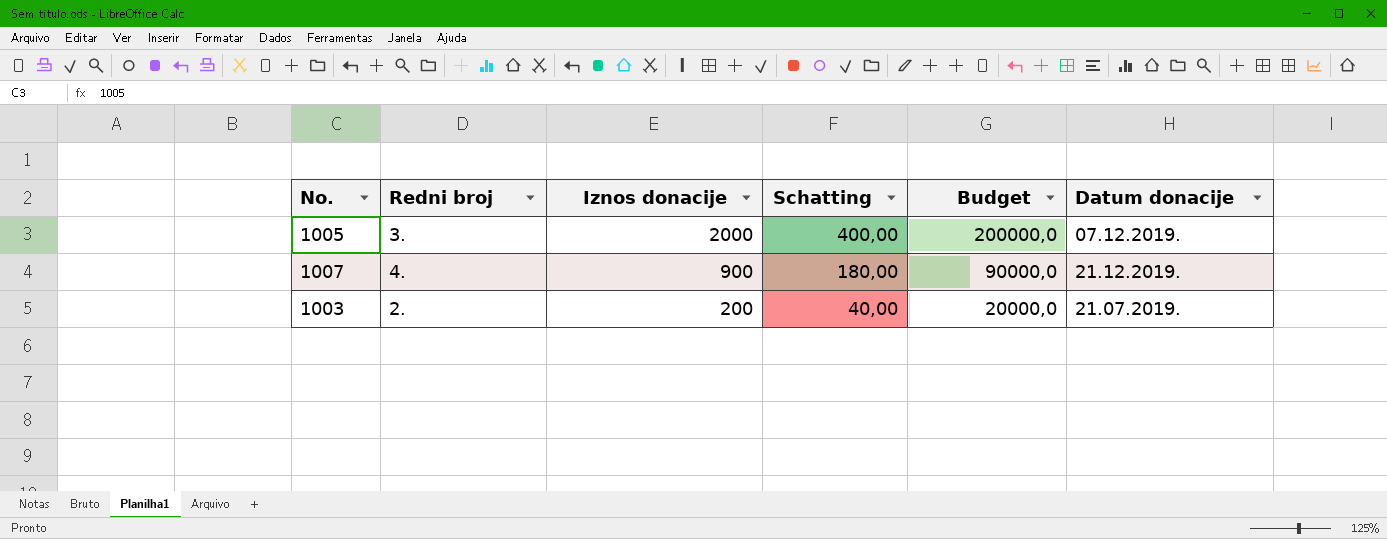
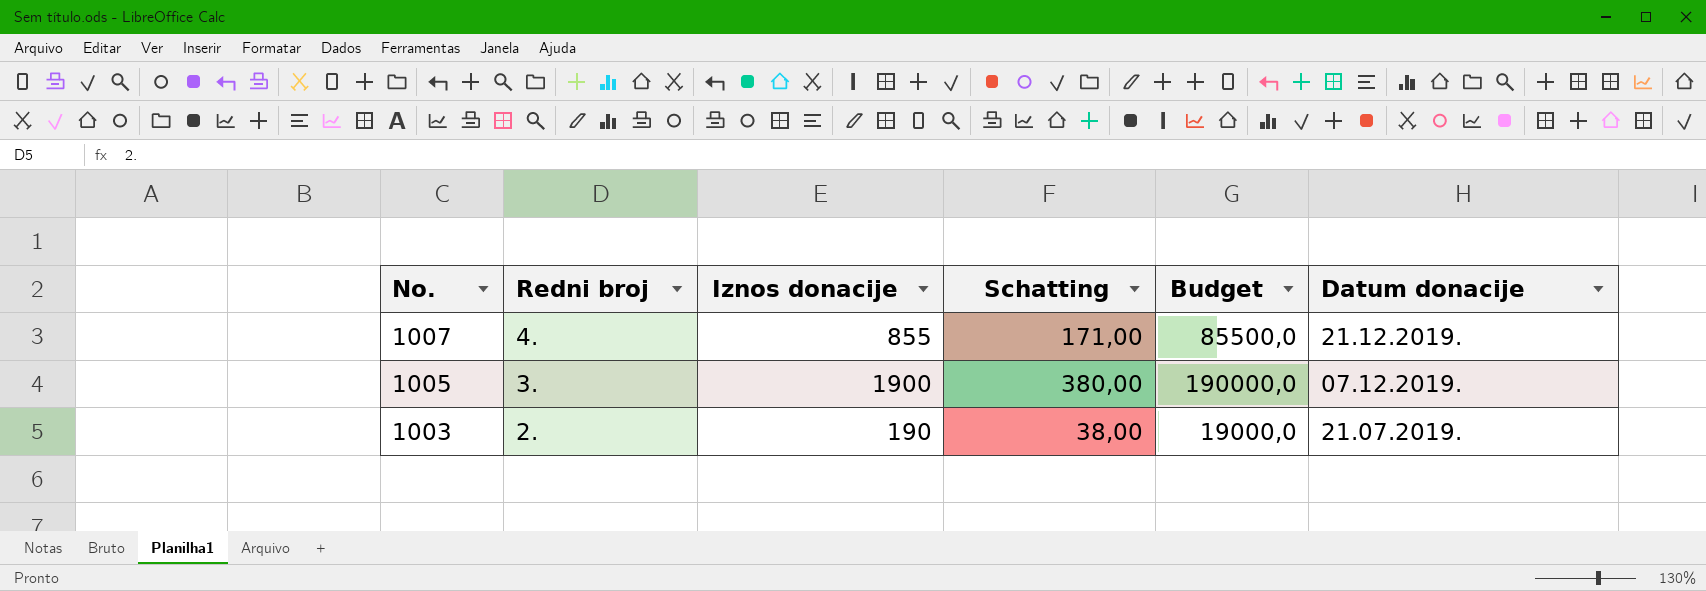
row order: Iznos donacije descending -> No. descending
1007 | Iznos donacije: 900 -> 855
1007 | Schatting: 180,00 -> 171,00
1007 | Budget: 90000,0 -> 85500,0
1005 | Iznos donacije: 2000 -> 1900
1005 | Schatting: 400,00 -> 380,00
1005 | Budget: 200000,0 -> 190000,0
1003 | Iznos donacije: 200 -> 190
1003 | Schatting: 40,00 -> 38,00
1003 | Budget: 20000,0 -> 19000,0

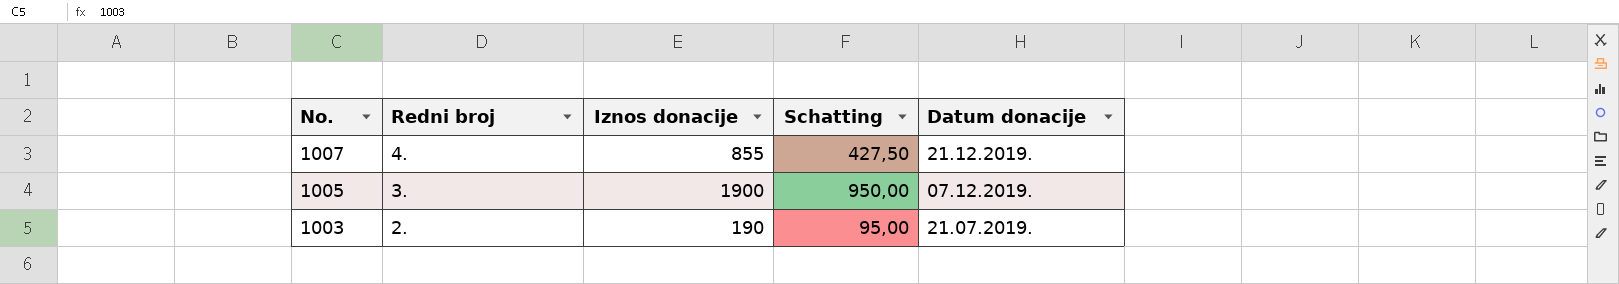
column Budget | formula: [Iznos donacije] * 100 -> none
column Schatting | formula: [Iznos donacije] * 0,2 -> [Iznos donacije] * 0,5

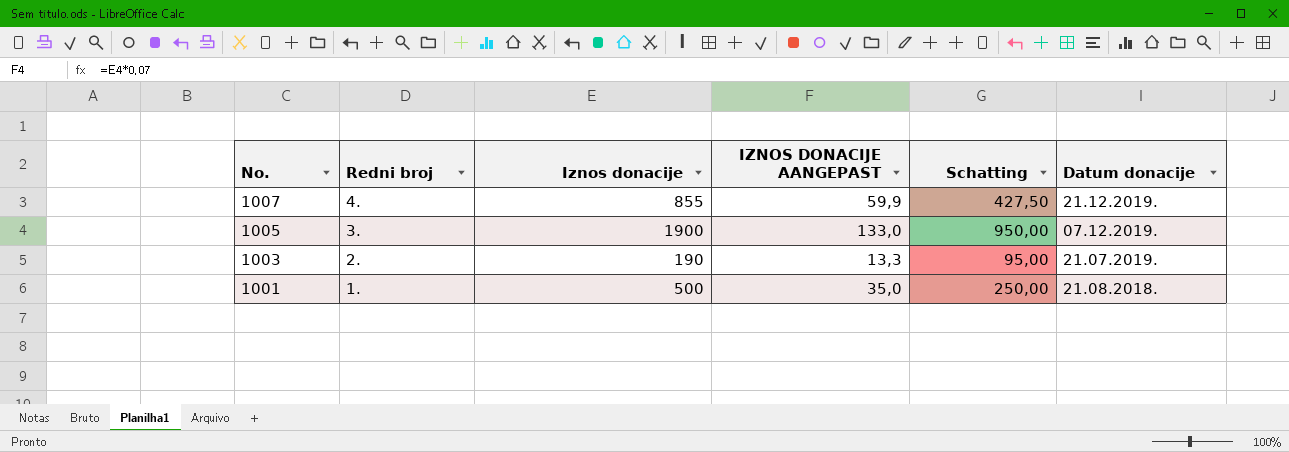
column IZNOS DONACIJE AANGEPAST | formula: none -> [Iznos donacije] * 0,07
row 1001: none -> 1. | 500 | 35,0 | 250,00 | 21.08.2018.

